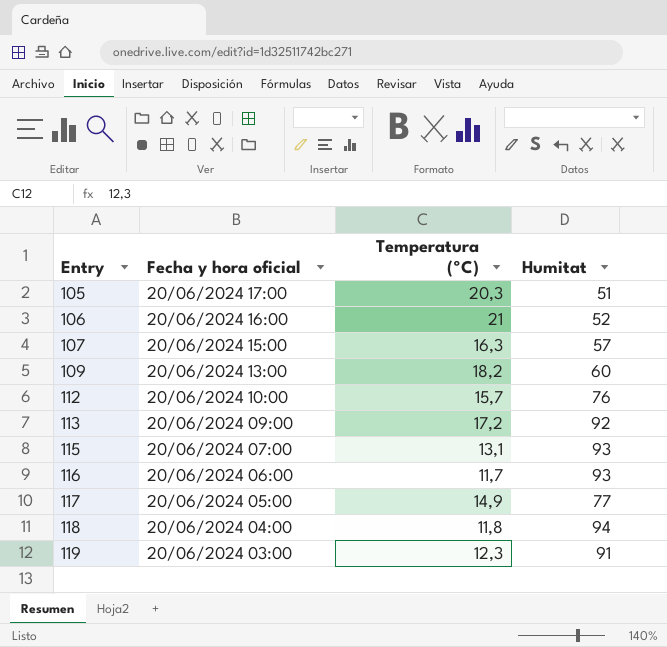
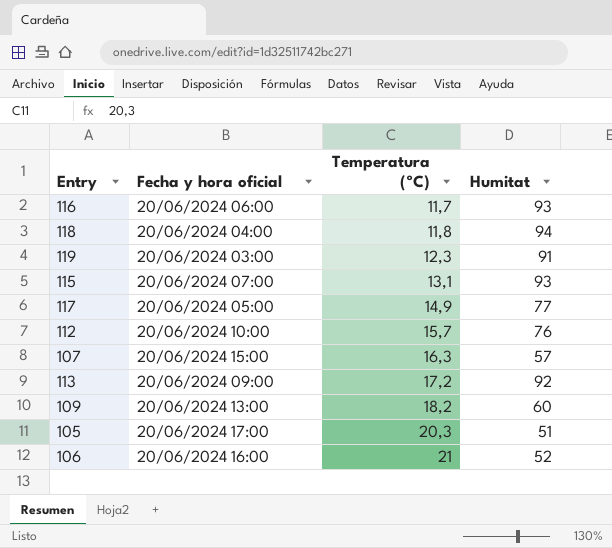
row order: Entry ascending -> Temperatura (ºC) ascending

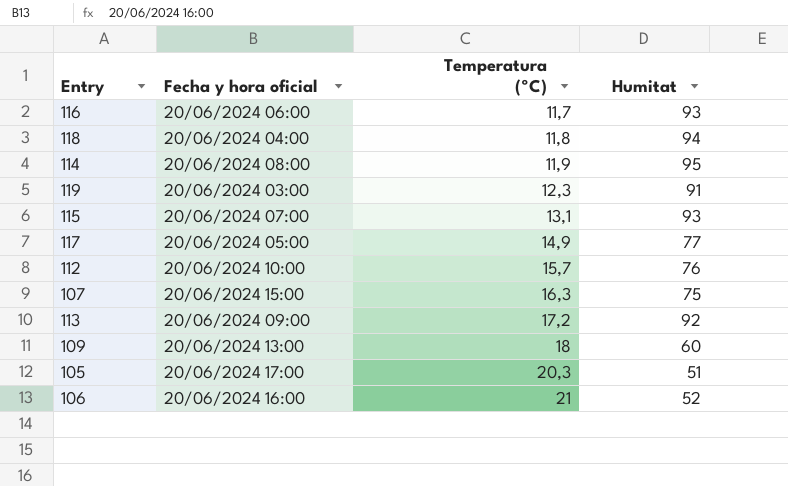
row 114: none -> 20/06/2024 08:00 | 11,9 | 95
107 | Humitat: 57 -> 75
109 | Temperatura (ºC): 18,2 -> 18

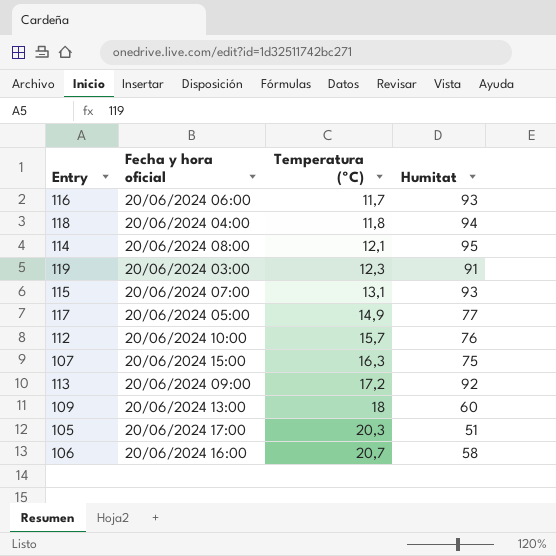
114 | Temperatura (ºC): 11,9 -> 12,1
106 | Temperatura (ºC): 21 -> 20,7
106 | Humitat: 52 -> 58

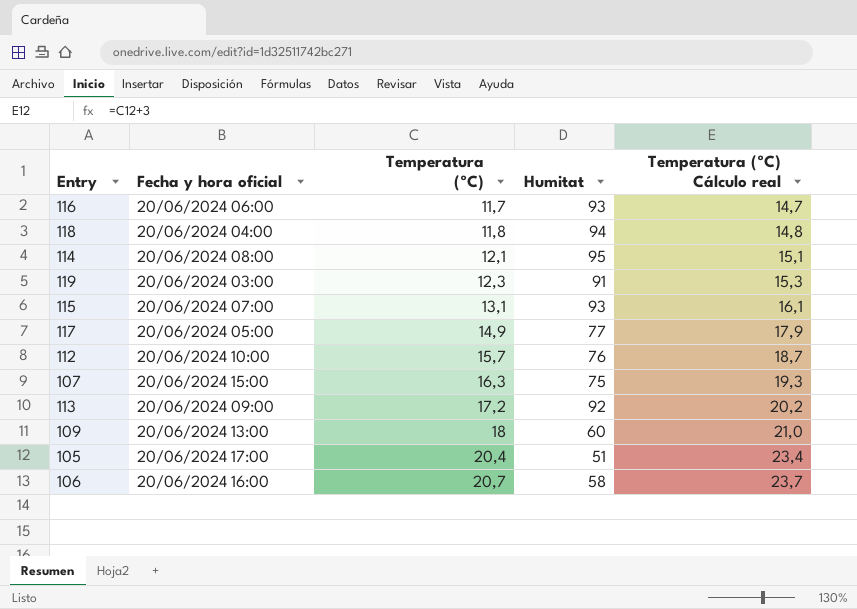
column Temperatura (ºC) Cálculo real | formula: none -> [Temperatura (ºC)] + 3
105 | Temperatura (ºC): 20,3 -> 20,4

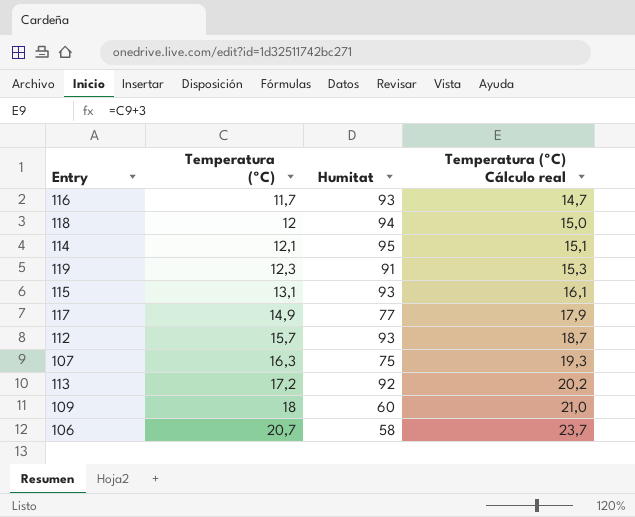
column Fecha y hora oficial | position: 2 -> none
row 105: 20/06/2024 17:00 | 20,4 | 51 | 23,4 -> none
118 | Temperatura (ºC): 11,8 -> 12
118 | Temperatura (ºC) Cálculo real: 14,8 -> 15,0
112 | Humitat: 76 -> 93

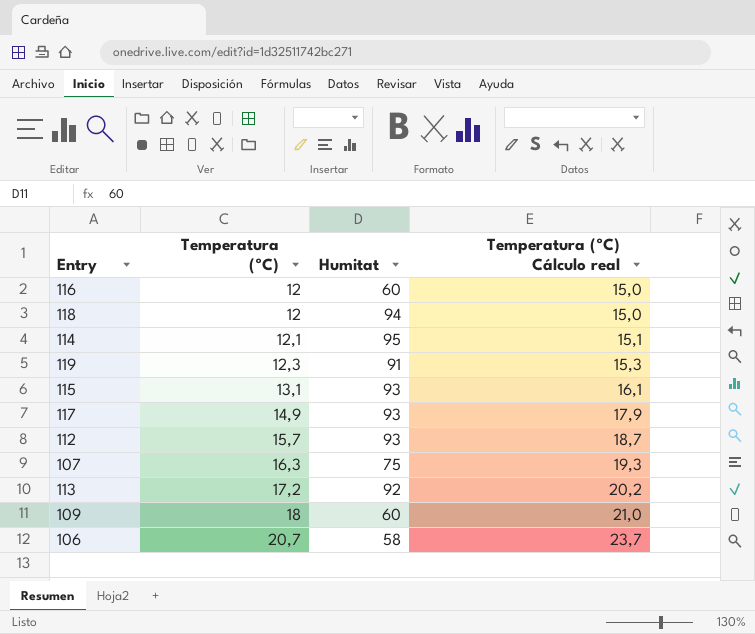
116 | Temperatura (ºC): 11,7 -> 12
116 | Humitat: 93 -> 60
116 | Temperatura (ºC) Cálculo real: 14,7 -> 15,0
117 | Humitat: 77 -> 93

